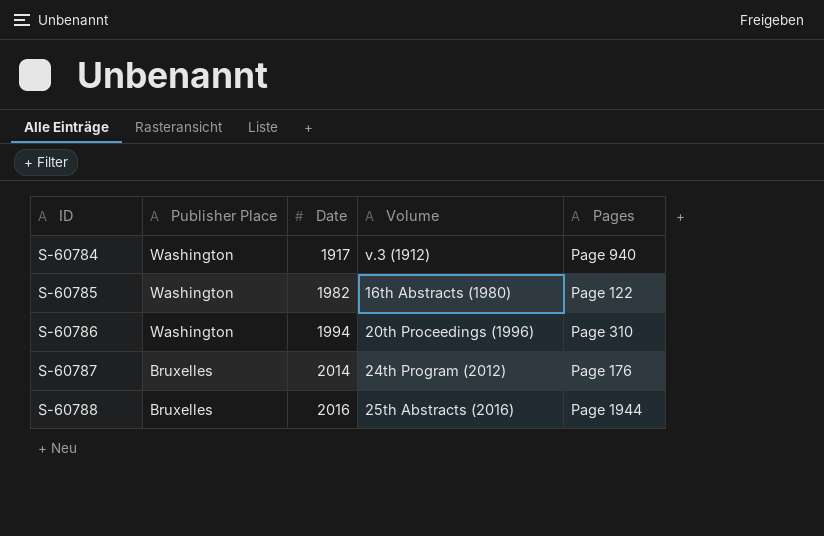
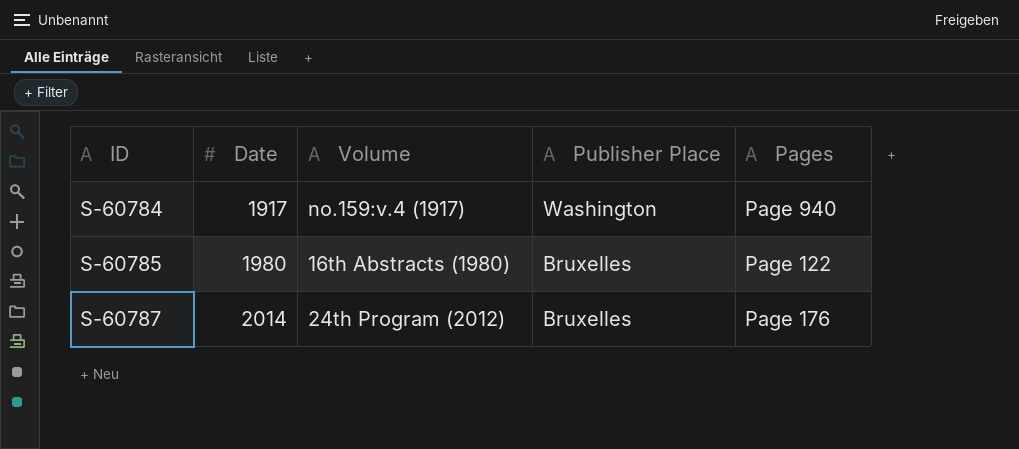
column Publisher Place | position: 2 -> 4
row S-60786: Washington | 1994 | 20th Proceedings (1996) | Page 310 -> none
row S-60788: Bruxelles | 2016 | 25th Abstracts (2016) | Page 1944 -> none
S-60784 | Volume: v.3 (1912) -> no.159:v.4 (1917)
S-60785 | Date: 1982 -> 1980
S-60785 | Publisher Place: Washington -> Bruxelles

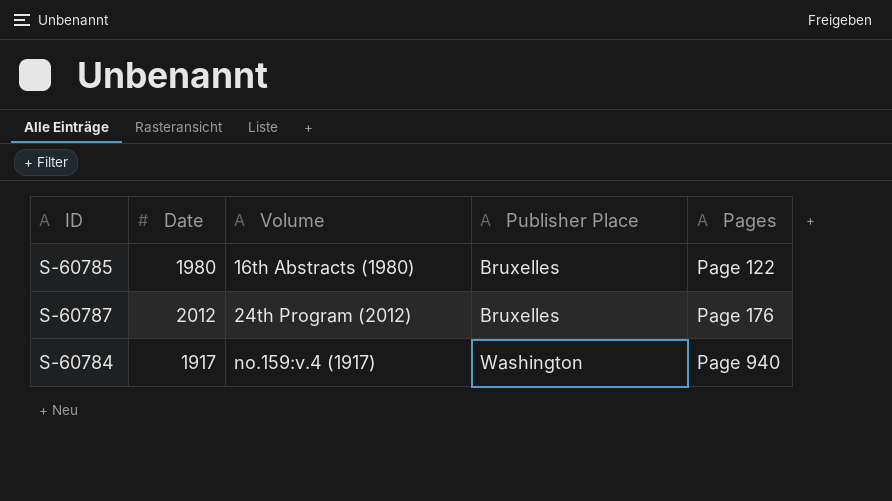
row order: ID ascending -> Volume ascending
S-60787 | Date: 2014 -> 2012

